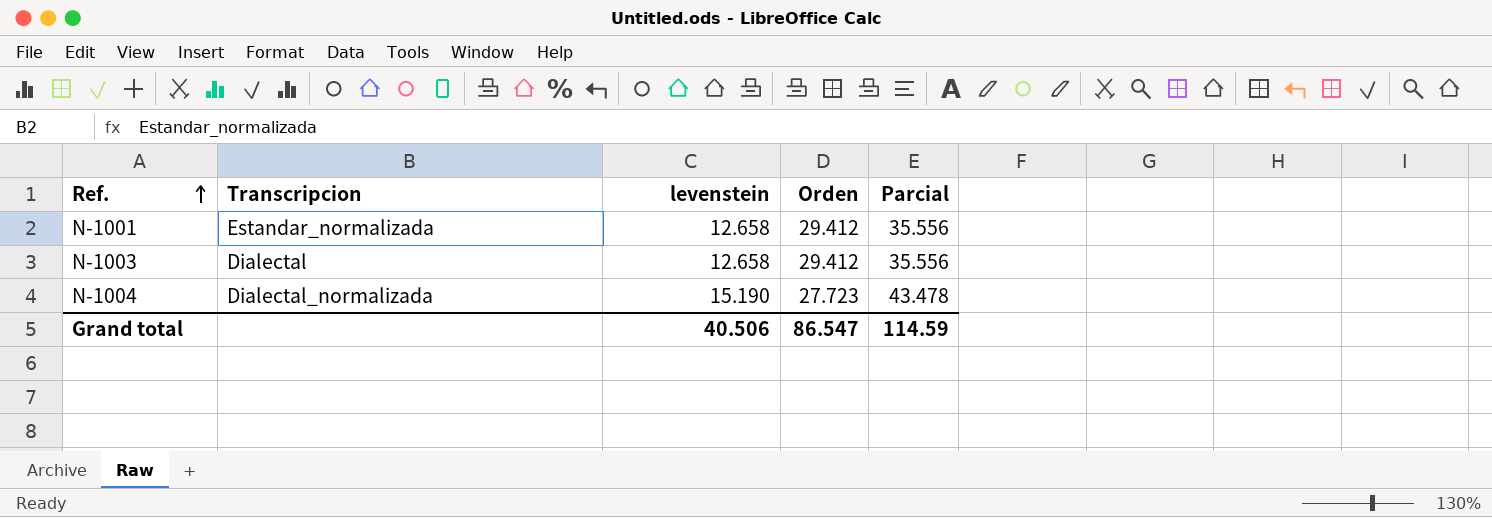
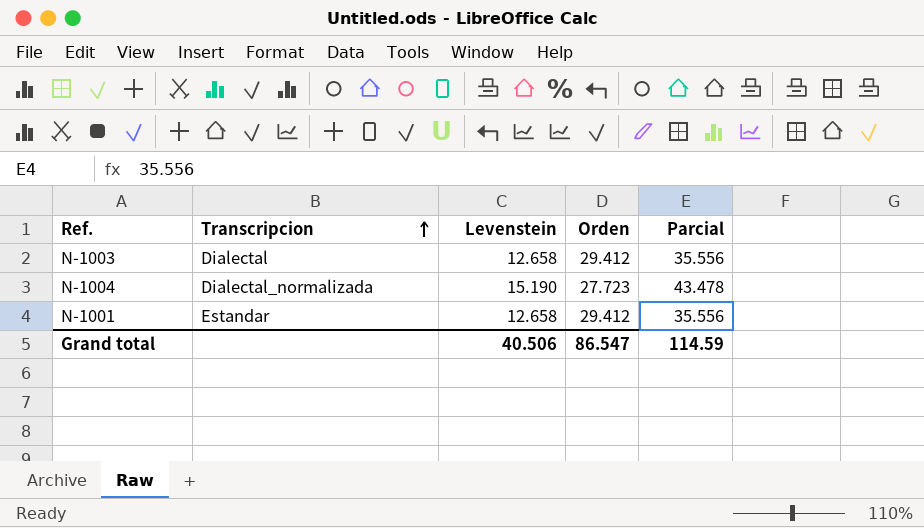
row order: Ref. ascending -> Transcripcion ascending
column name: levenstein -> Levenstein
N-1001 | Transcripcion: Estandar_normalizada -> Estandar

